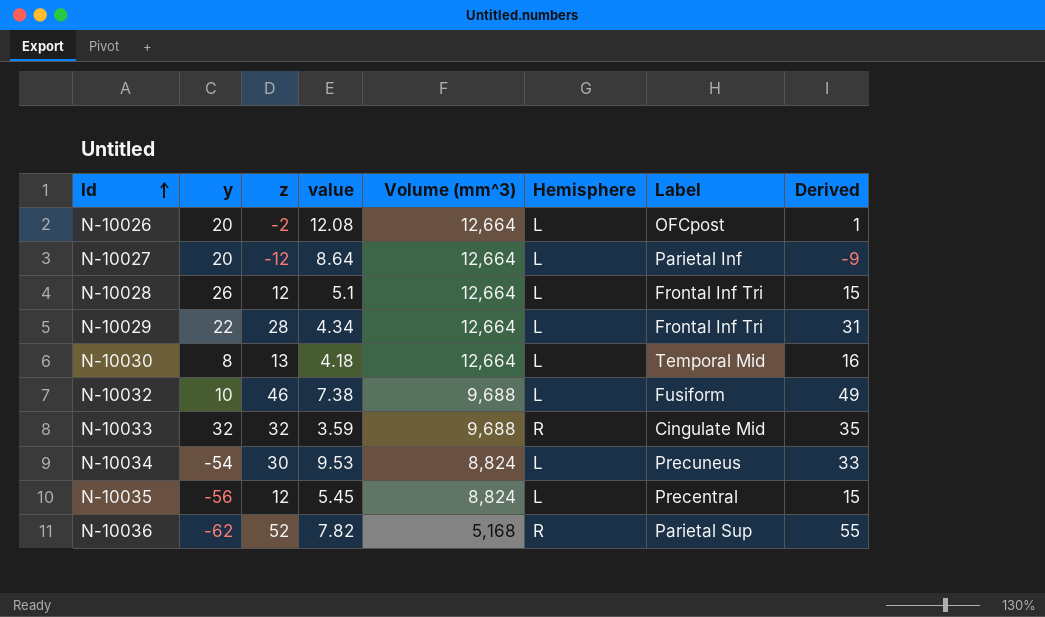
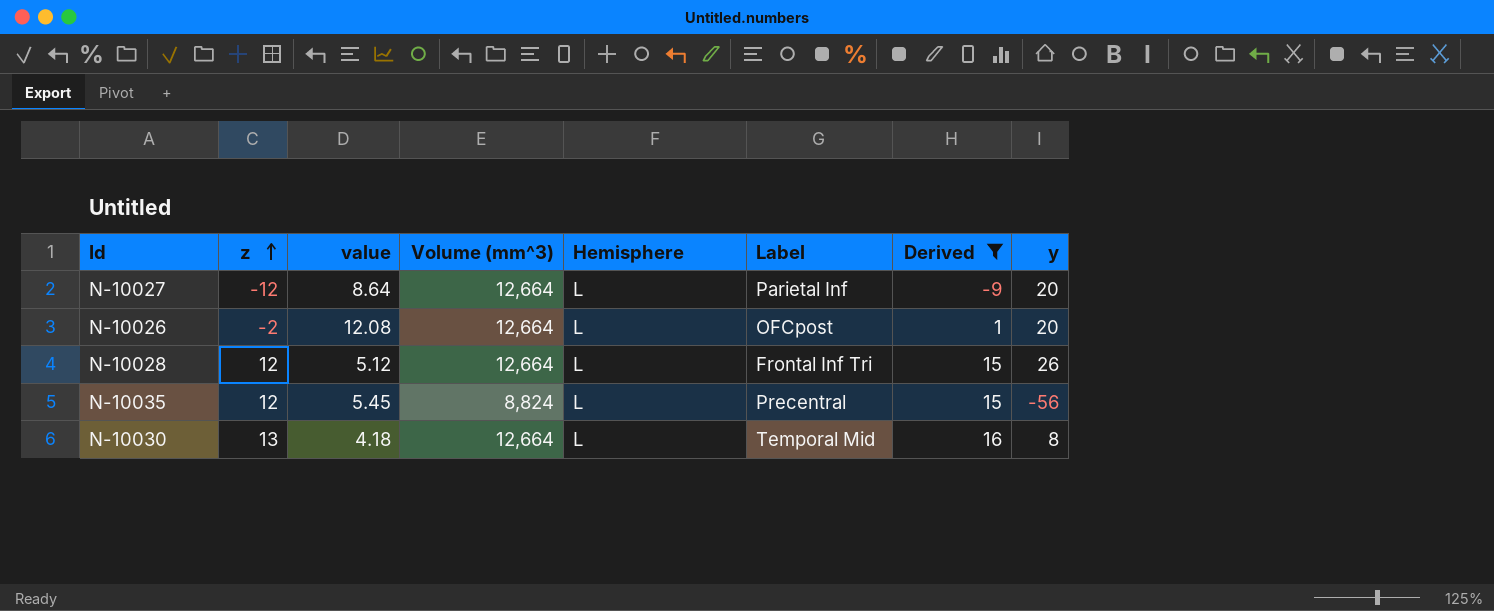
filter: none -> Derived <= 16
row order: Id ascending -> z ascending
column y | position: 2 -> 8
N-10028 | value: 5.1 -> 5.12

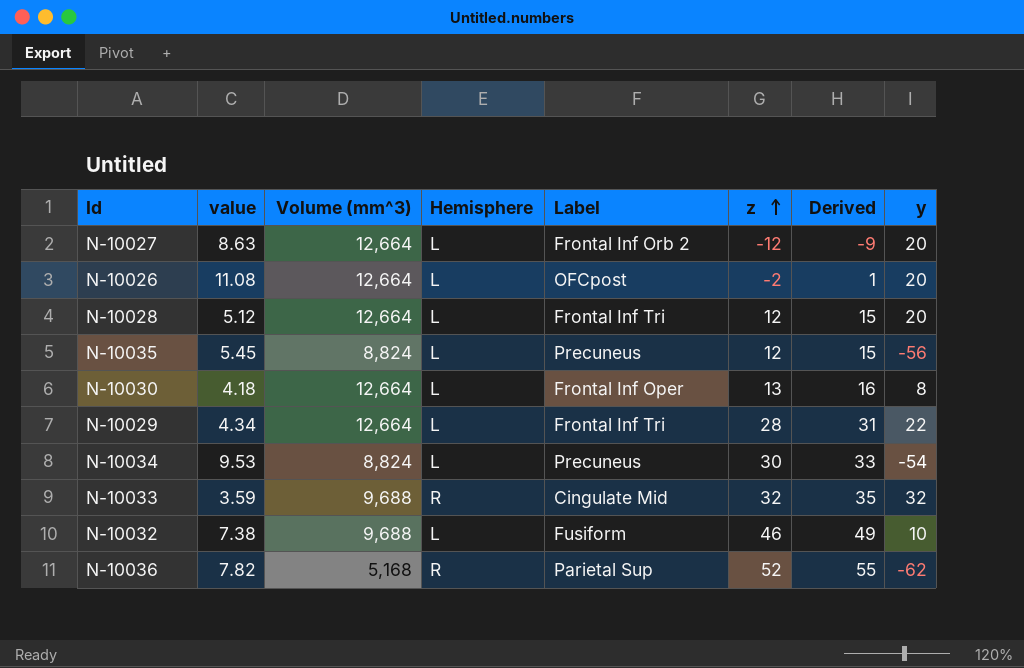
filter: Derived <= 16 -> none
column z | position: 2 -> 6
N-10027 | value: 8.64 -> 8.63
N-10027 | Label: Parietal Inf -> Frontal Inf Orb 2
N-10026 | value: 12.08 -> 11.08
N-10028 | y: 26 -> 20
N-10035 | Label: Precentral -> Precuneus
N-10030 | Label: Temporal Mid -> Frontal Inf Oper

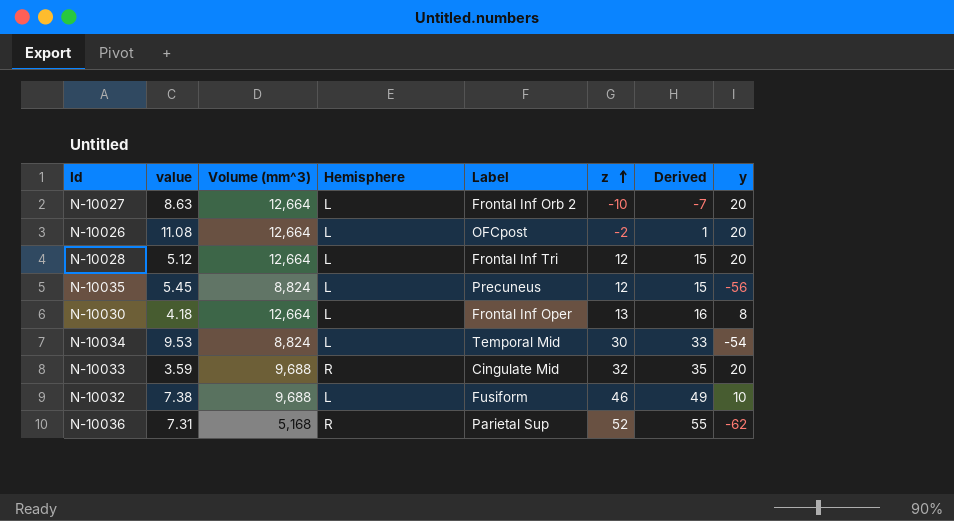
row N-10029: 4.34 | 12,664 | L | Frontal Inf Tri | 28 | 31 | 22 -> none
N-10027 | z: -12 -> -10
N-10027 | Derived: -9 -> -7
N-10034 | Label: Precuneus -> Temporal Mid
N-10033 | y: 32 -> 20
N-10036 | value: 7.82 -> 7.31

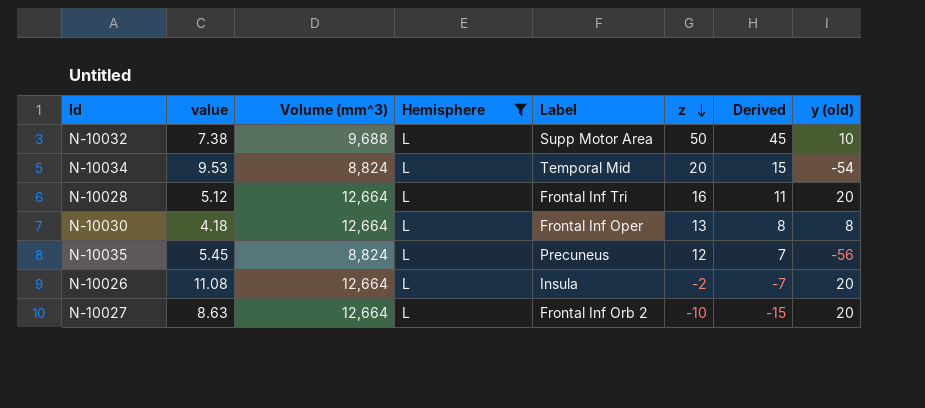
filter: none -> Hemisphere = L
row order: z ascending -> z descending
column Derived | formula: [z] + 3 -> [z] - 5
column name: y -> y (old)
N-10032 | Label: Fusiform -> Supp Motor Area
N-10032 | z: 46 -> 50
N-10034 | z: 30 -> 20
N-10028 | z: 12 -> 16
N-10026 | Label: OFCpost -> Insula

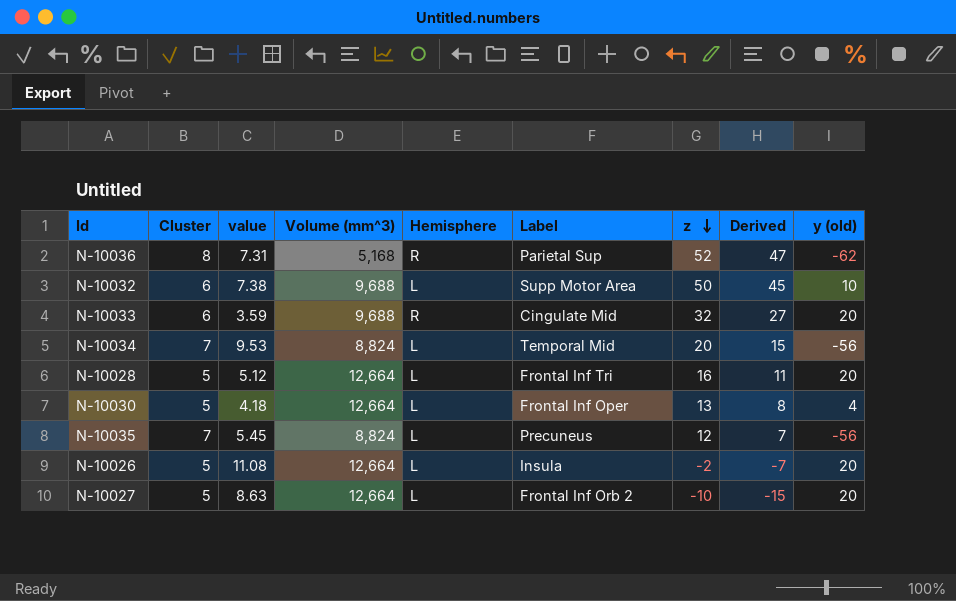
filter: Hemisphere = L -> none
column Cluster | position: none -> 2
N-10034 | y (old): -54 -> -56
N-10030 | y (old): 8 -> 4

